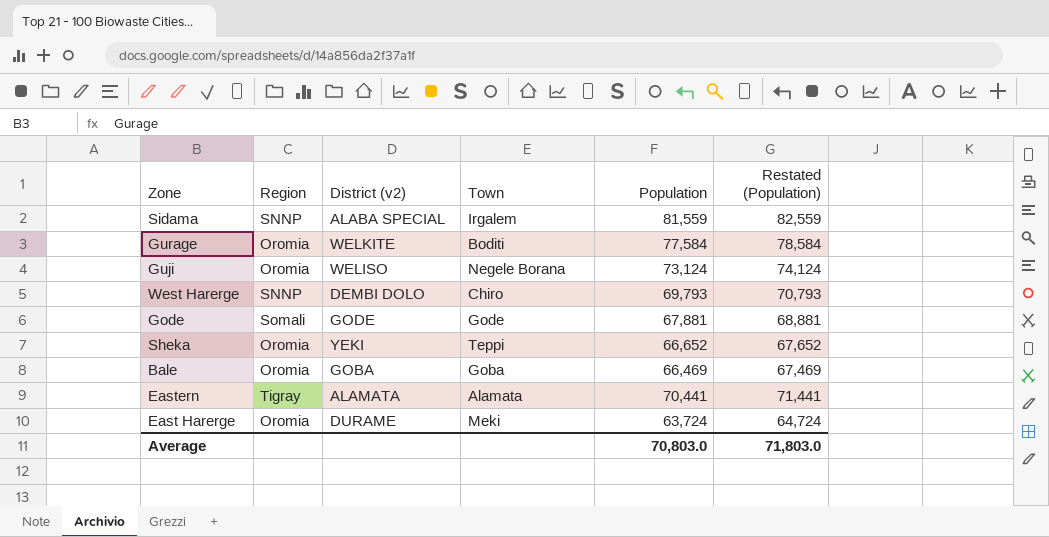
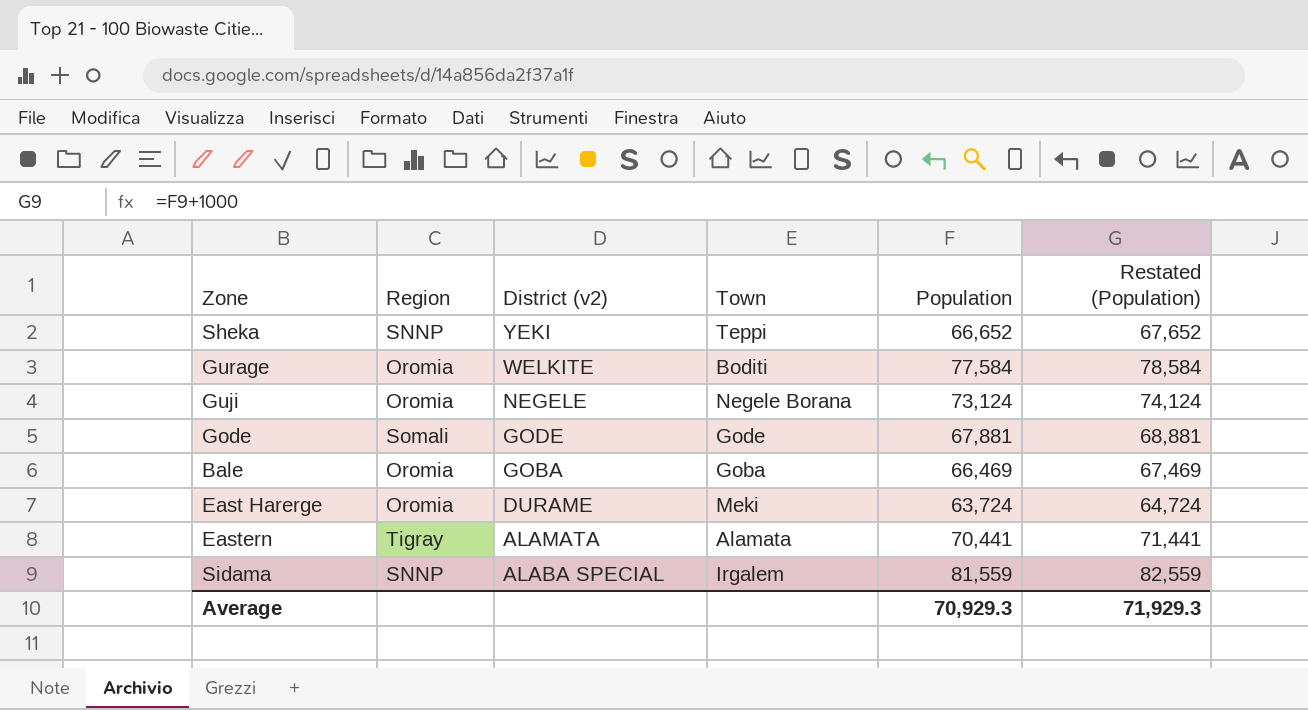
row order: none -> District (v2) descending
row West Harerge: SNNP | DEMBI DOLO | Chiro | 69,793 | 70,793 -> none
Sheka | Region: Oromia -> SNNP
Guji | District (v2): WELISO -> NEGELE
Average | Population: 70,803.0 -> 70,929.3
Average | Restated (Population): 71,803.0 -> 71,929.3

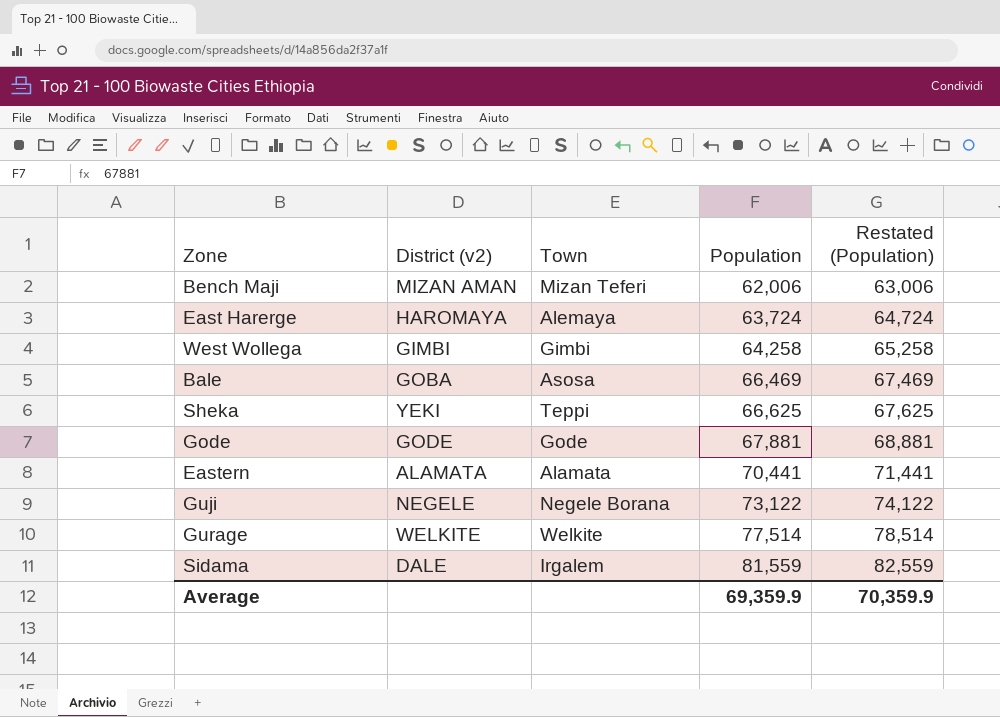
row order: District (v2) descending -> Population ascending
column Region | position: 2 -> none
row Bench Maji: none -> MIZAN AMAN | Mizan Teferi | 62,006 | 63,006
East Harerge | District (v2): DURAME -> HAROMAYA
East Harerge | Town: Meki -> Alemaya
row West Wollega: none -> GIMBI | Gimbi | 64,258 | 65,258
Bale | Town: Goba -> Asosa
Sheka | Population: 66,652 -> 66,625
Sheka | Restated (Population): 67,652 -> 67,625
Guji | Population: 73,124 -> 73,122
Guji | Restated (Population): 74,124 -> 74,122
Gurage | Town: Boditi -> Welkite
Gurage | Population: 77,584 -> 77,514
Gurage | Restated (Population): 78,584 -> 78,514
Sidama | District (v2): ALABA SPECIAL -> DALE
Average | Population: 70,929.3 -> 69,359.9
Average | Restated (Population): 71,929.3 -> 70,359.9

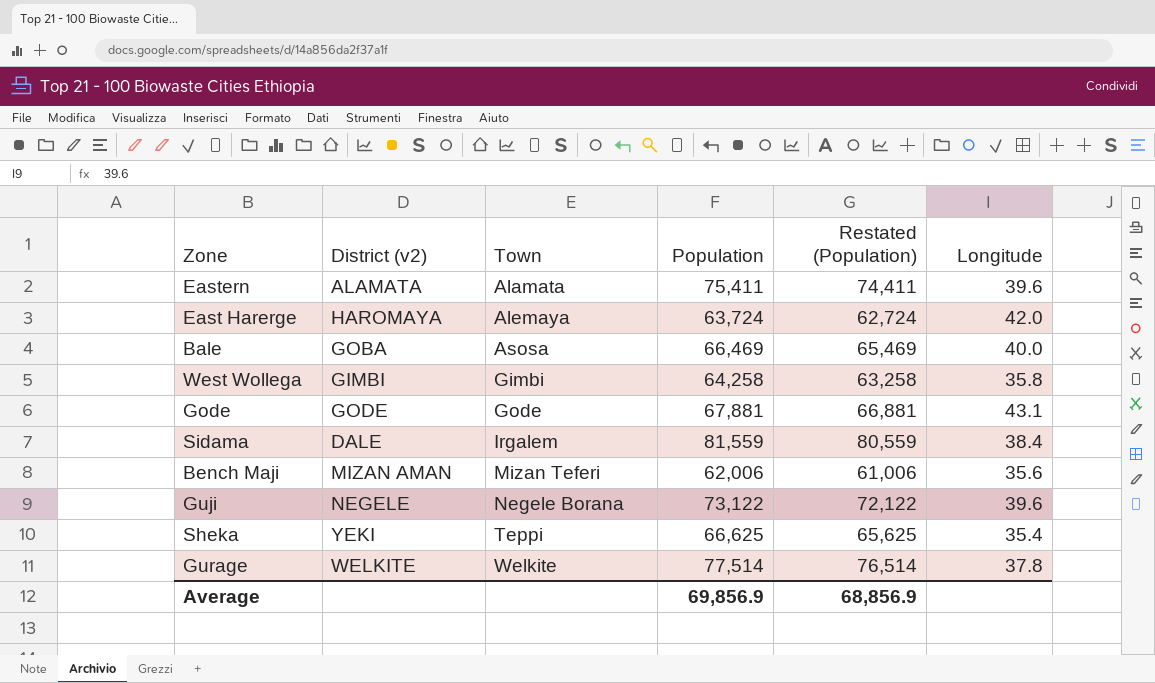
row order: Population ascending -> Town ascending
column Restated (Population) | formula: [Population] + 1000 -> [Population] - 1000
column Longitude | position: none -> 6
Eastern | Population: 70,441 -> 75,411
Average | Population: 69,359.9 -> 69,856.9
Average | Restated (Population): 70,359.9 -> 68,856.9

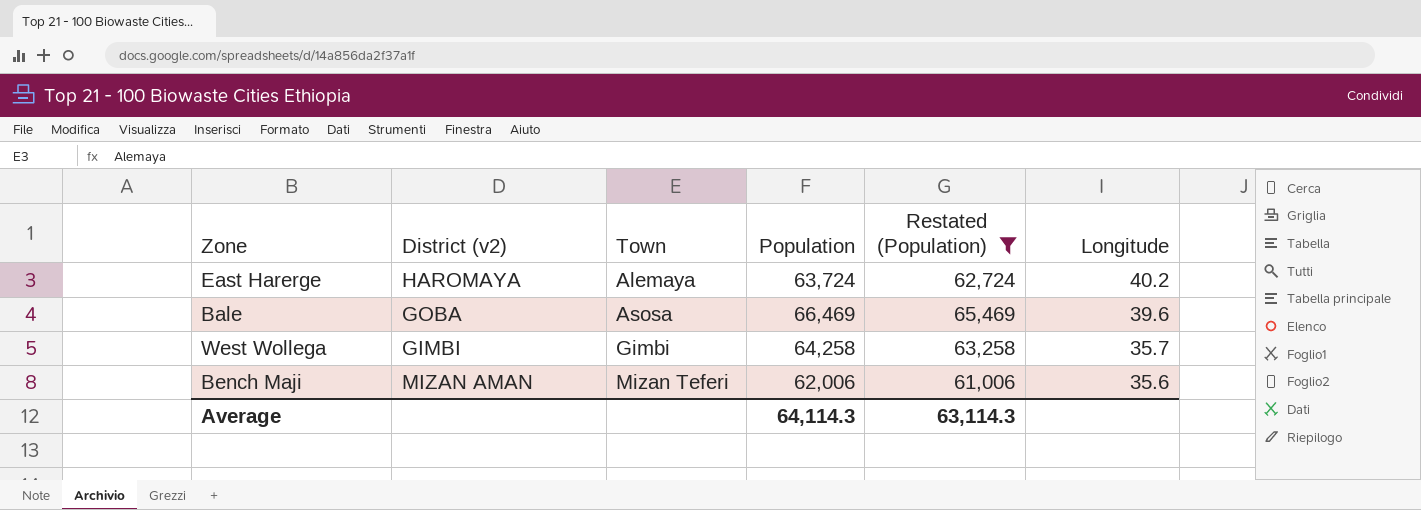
filter: none -> Restated (Population) <= 65,469
East Harerge | Longitude: 42.0 -> 40.2
Bale | Longitude: 40.0 -> 39.6
West Wollega | Longitude: 35.8 -> 35.7
Average | Population: 69,856.9 -> 64,114.3
Average | Restated (Population): 68,856.9 -> 63,114.3

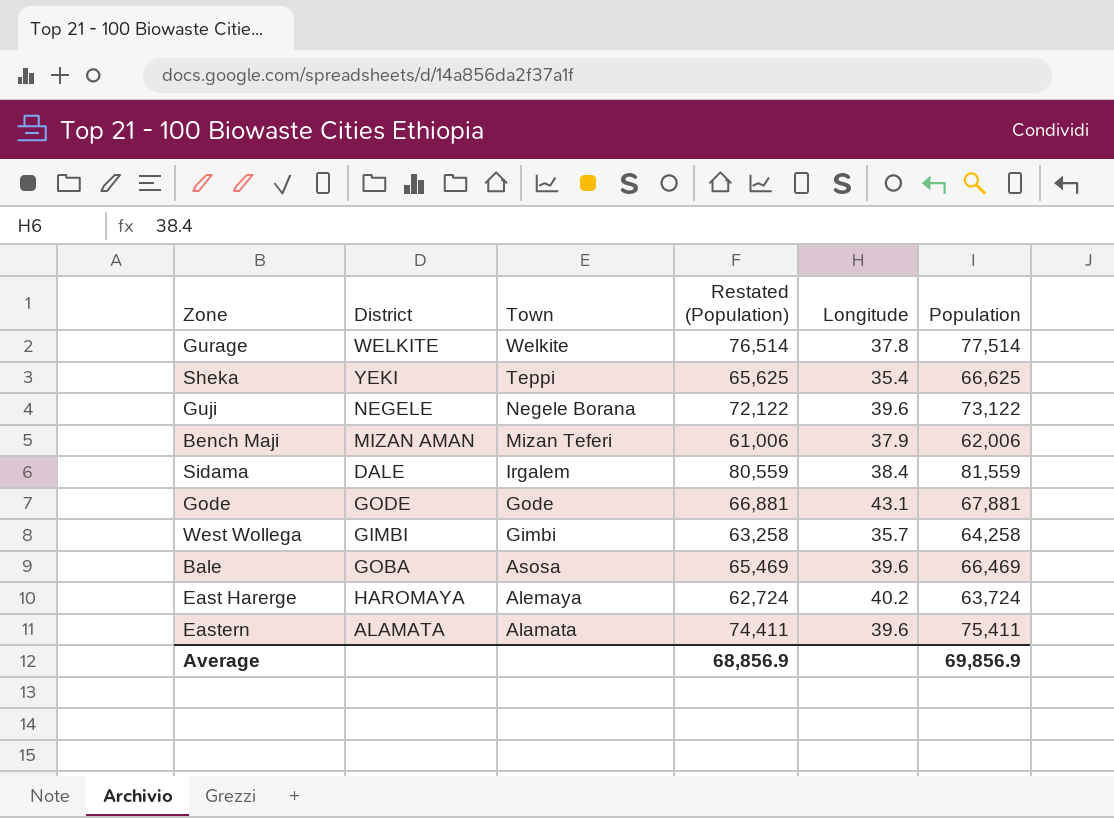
filter: Restated (Population) <= 65,469 -> none
row order: Town ascending -> Town descending
column name: District (v2) -> District
column Population | position: 4 -> 6
Bench Maji | Longitude: 35.6 -> 37.9
Average | Restated (Population): 63,114.3 -> 68,856.9
Average | Population: 64,114.3 -> 69,856.9

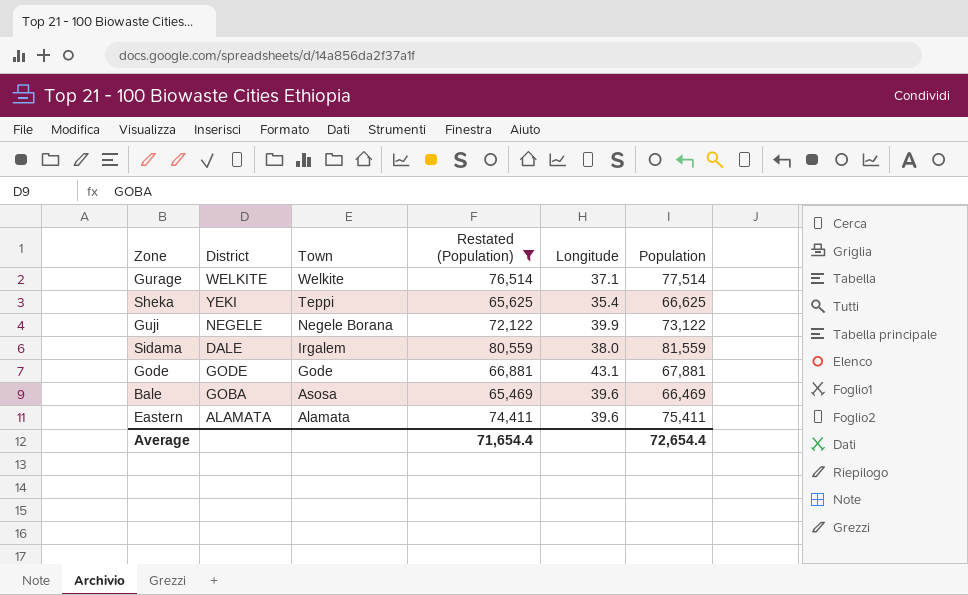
filter: none -> Restated (Population) >= 65,469
Gurage | Longitude: 37.8 -> 37.1
Guji | Longitude: 39.6 -> 39.9
Sidama | Longitude: 38.4 -> 38.0
Average | Restated (Population): 68,856.9 -> 71,654.4
Average | Population: 69,856.9 -> 72,654.4

